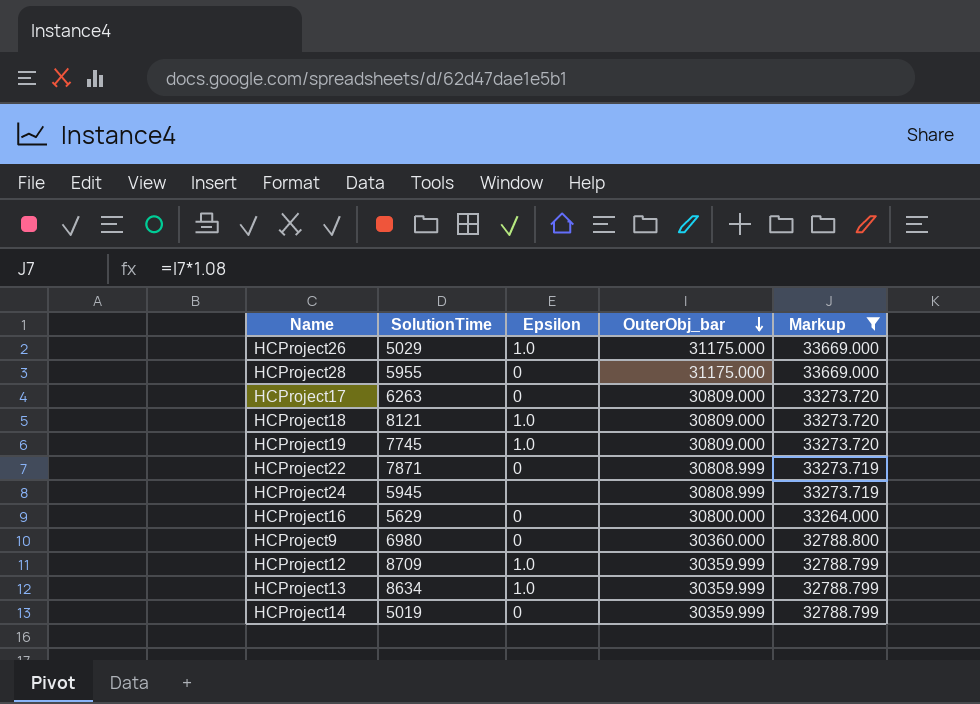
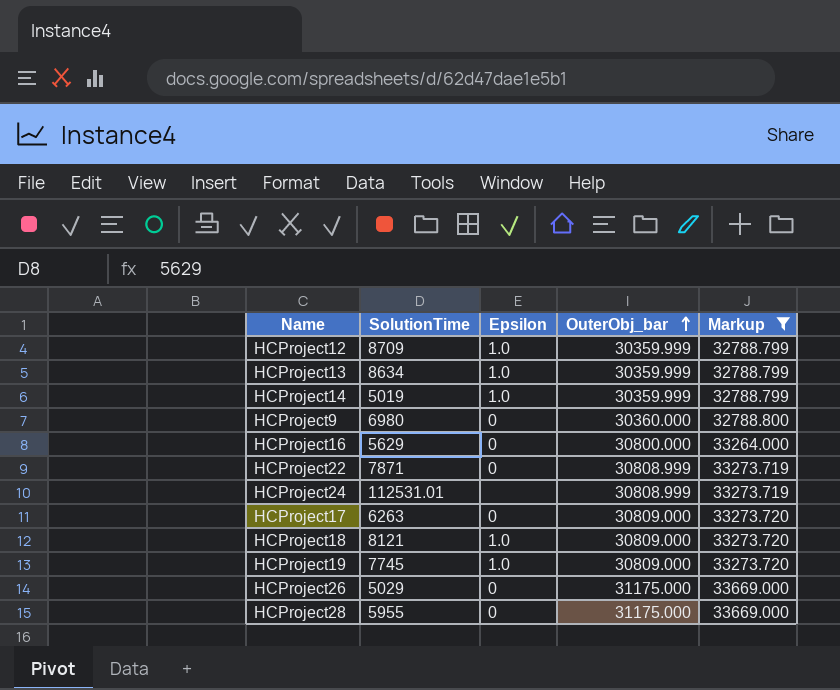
row order: OuterObj_bar descending -> OuterObj_bar ascending
HCProject14 | Epsilon: 0 -> 1.0
HCProject24 | SolutionTime: 5945 -> 112531.01
HCProject26 | Epsilon: 1.0 -> 0

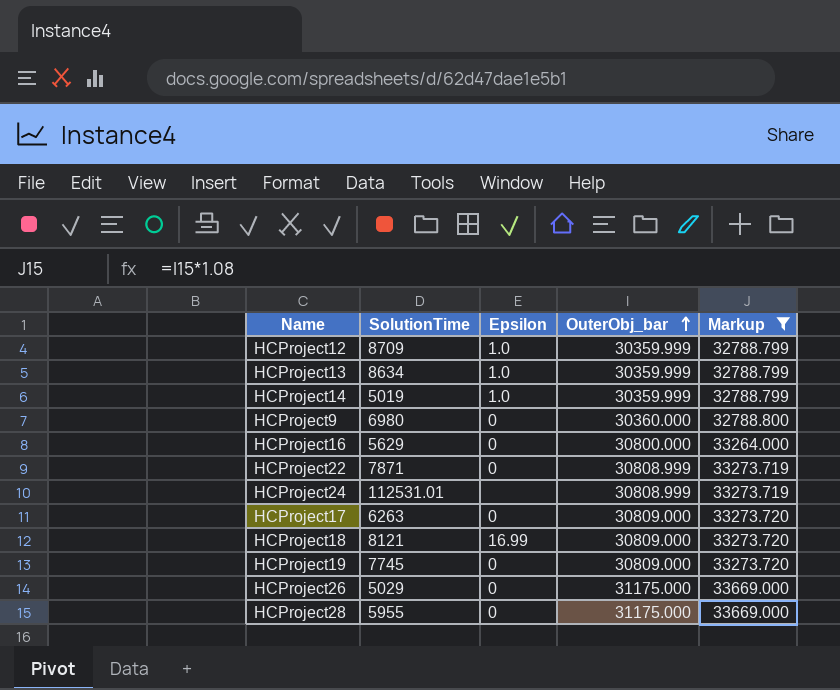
HCProject18 | Epsilon: 1.0 -> 16.99
HCProject19 | Epsilon: 1.0 -> 0

